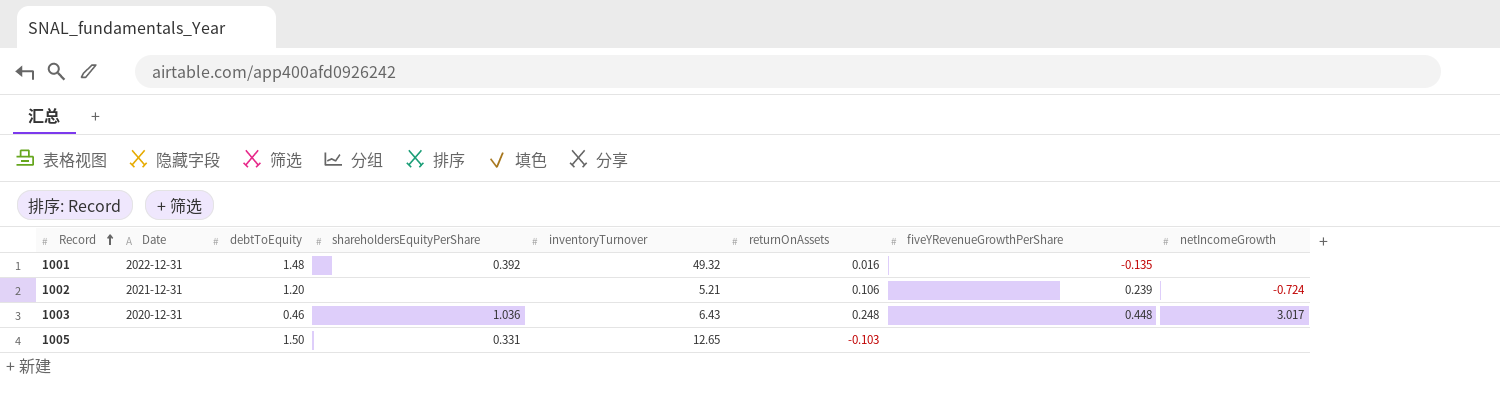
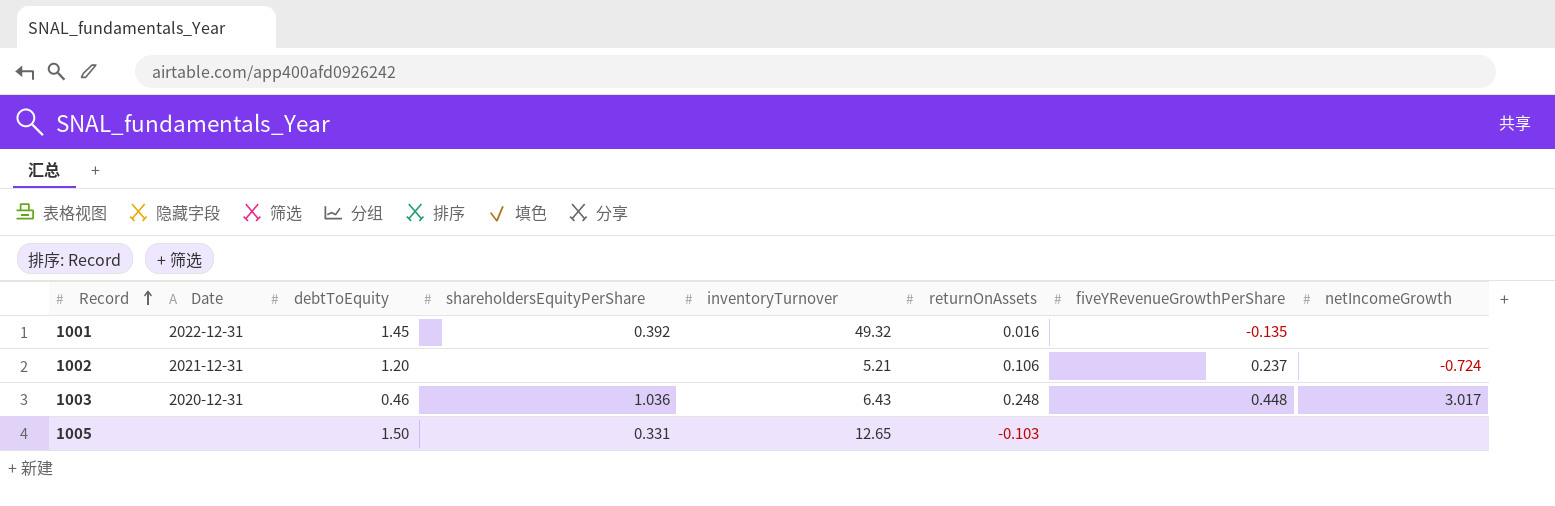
1001 | debtToEquity: 1.48 -> 1.45
1002 | fiveYRevenueGrowthPerShare: 0.239 -> 0.237

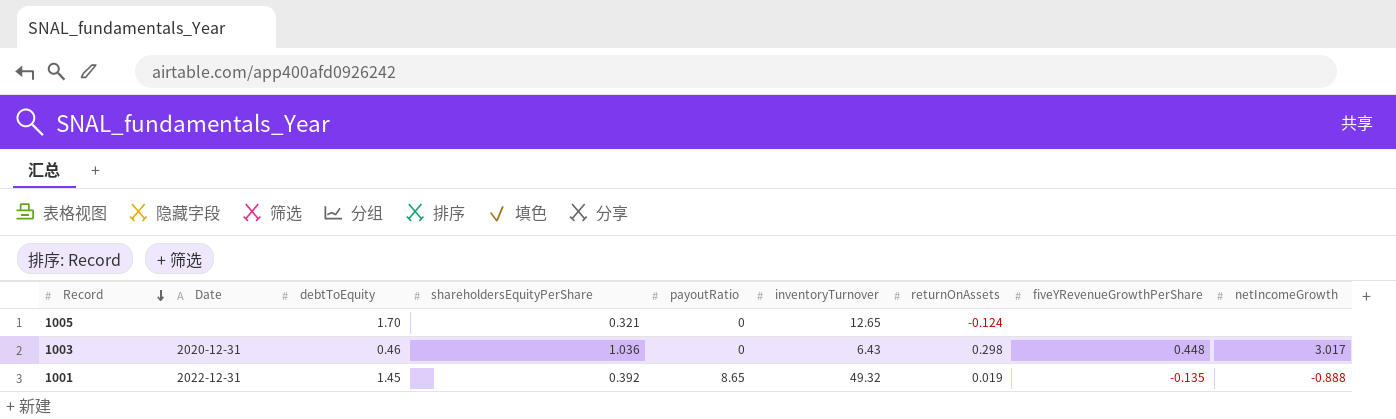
row order: Record ascending -> Record descending
column payoutRatio | position: none -> 5
row 1002: 2021-12-31 | 1.20 | none | 5.21 | 0.106 | 0.237 | -0.724 -> none
1005 | debtToEquity: 1.50 -> 1.70
1005 | shareholdersEquityPerShare: 0.331 -> 0.321
1005 | returnOnAssets: -0.103 -> -0.124
1003 | returnOnAssets: 0.248 -> 0.298
1001 | returnOnAssets: 0.016 -> 0.019
1001 | netIncomeGrowth: none -> -0.888

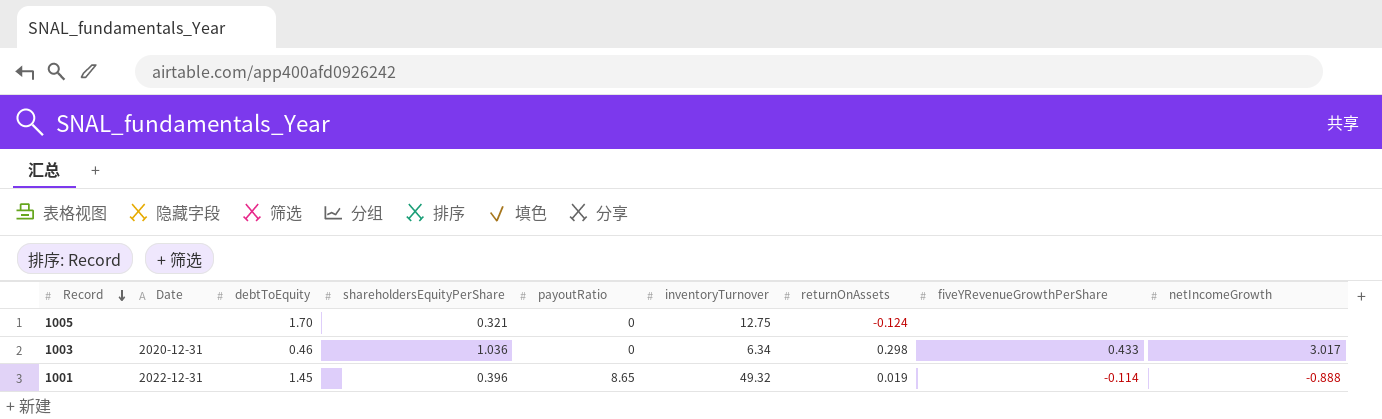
1005 | inventoryTurnover: 12.65 -> 12.75
1003 | inventoryTurnover: 6.43 -> 6.34
1003 | fiveYRevenueGrowthPerShare: 0.448 -> 0.433
1001 | shareholdersEquityPerShare: 0.392 -> 0.396
1001 | fiveYRevenueGrowthPerShare: -0.135 -> -0.114

